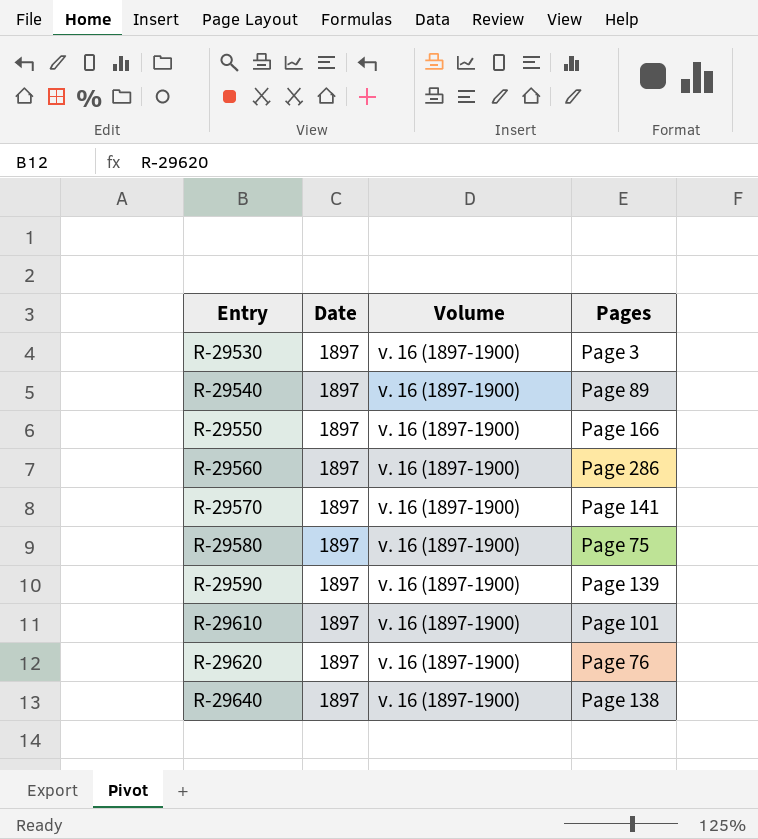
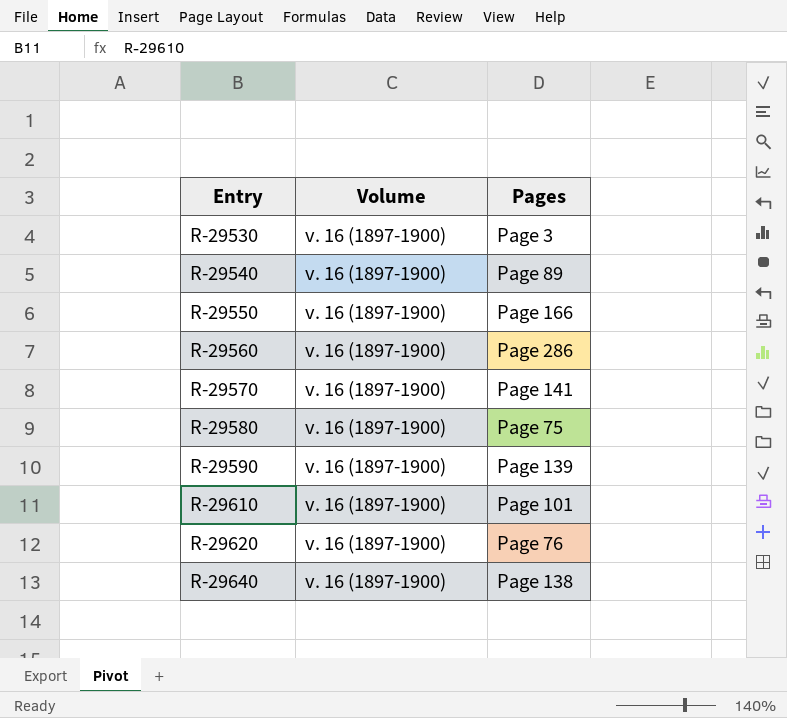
column Date | position: 2 -> none

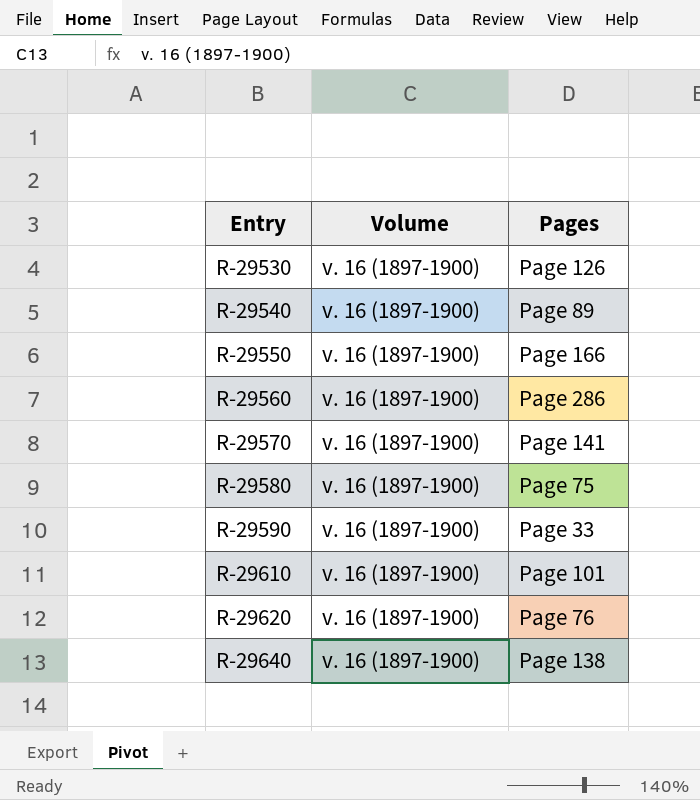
R-29530 | Pages: Page 3 -> Page 126
R-29590 | Pages: Page 139 -> Page 33

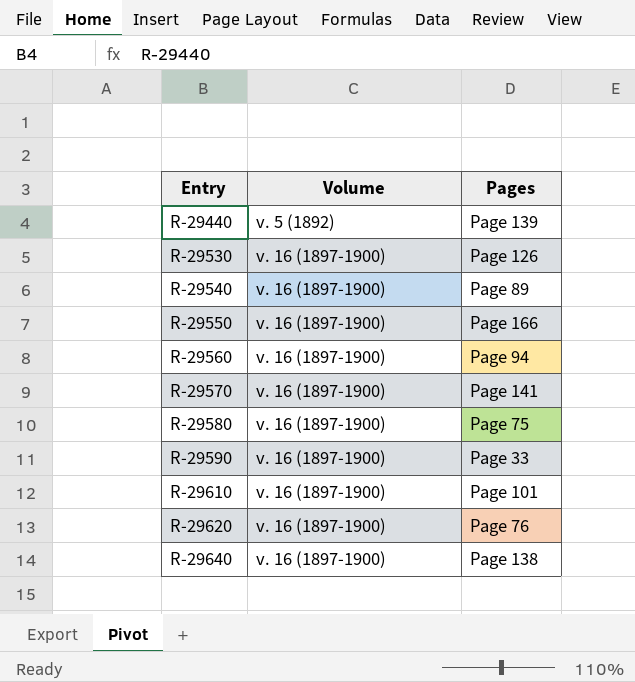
row R-29440: none -> v. 5 (1892) | Page 139
R-29560 | Pages: Page 286 -> Page 94

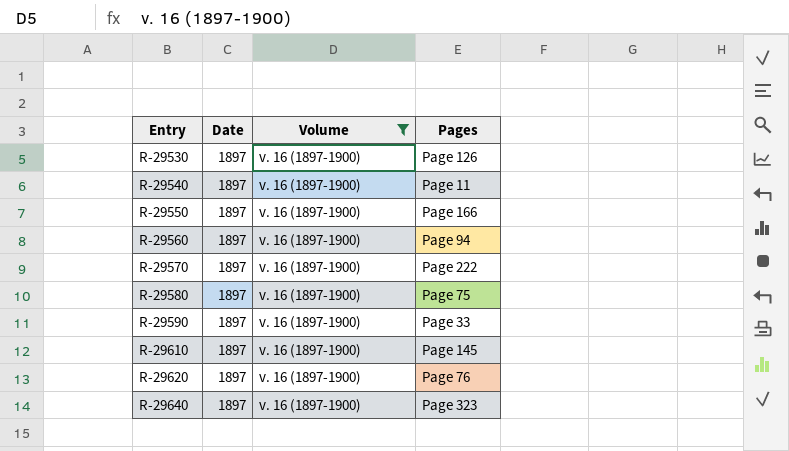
filter: none -> Volume = v. 16 (1897-1900)
column Date | position: none -> 2
R-29540 | Pages: Page 89 -> Page 11
R-29570 | Pages: Page 141 -> Page 222
R-29610 | Pages: Page 101 -> Page 145
R-29640 | Pages: Page 138 -> Page 323

